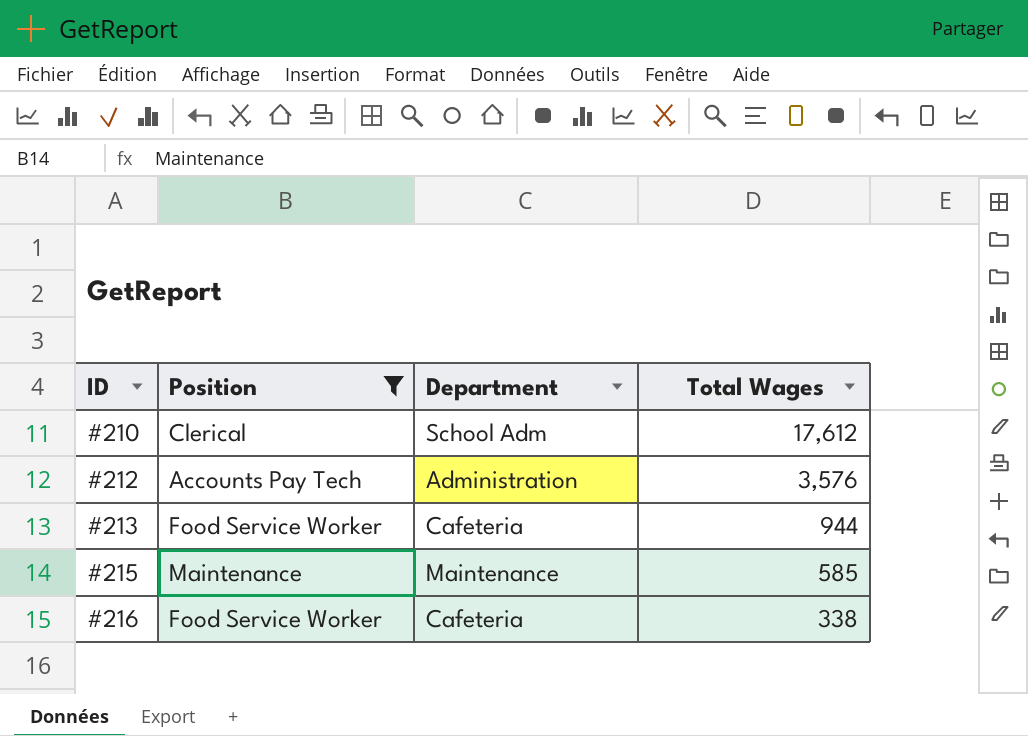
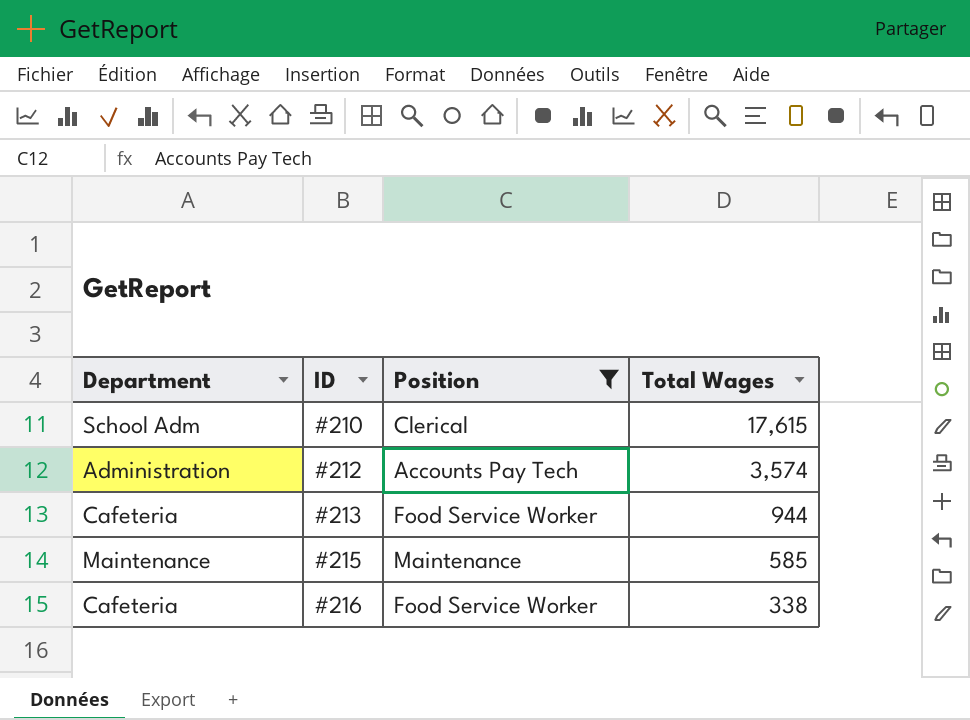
column Department | position: 3 -> 1
#210 | Total Wages: 17,612 -> 17,615
#212 | Total Wages: 3,576 -> 3,574

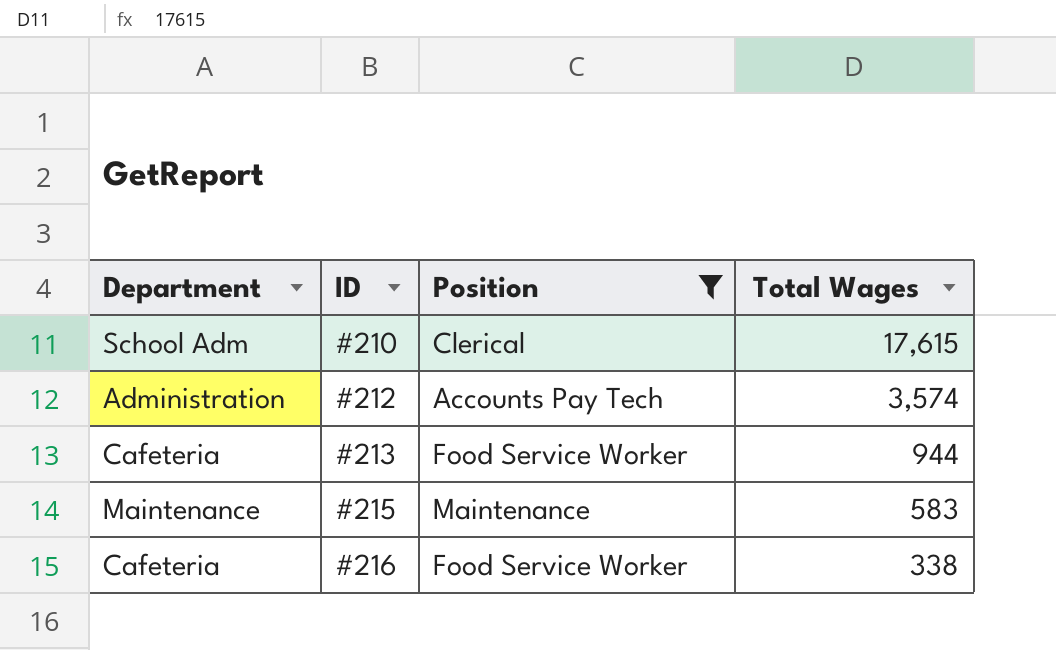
#215 | Total Wages: 585 -> 583

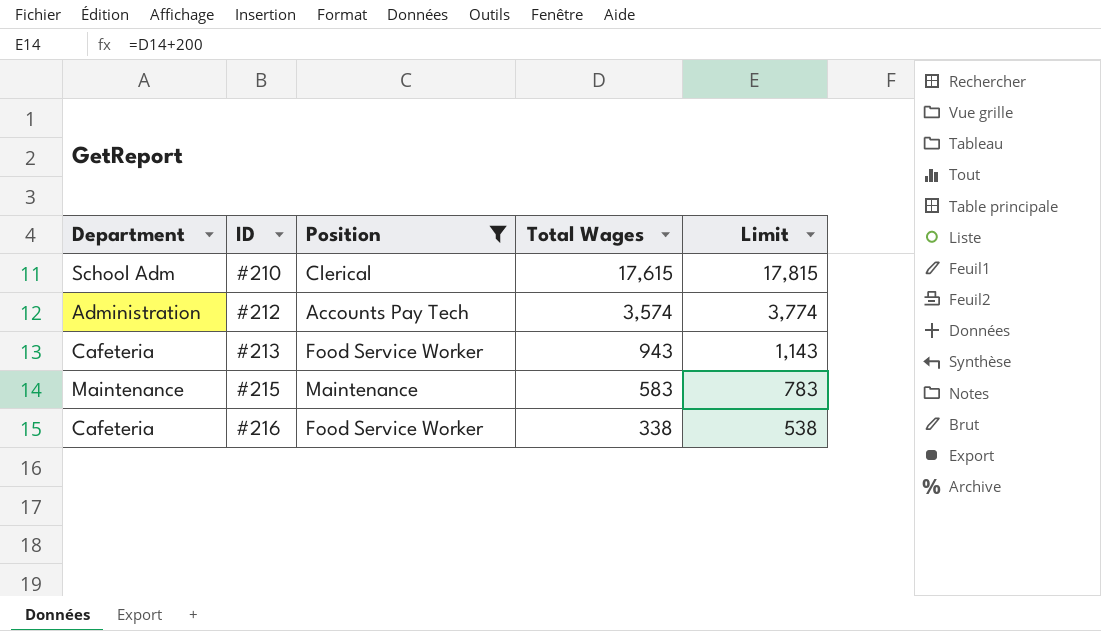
column Limit | formula: none -> [Total Wages] + 200
#213 | Total Wages: 944 -> 943

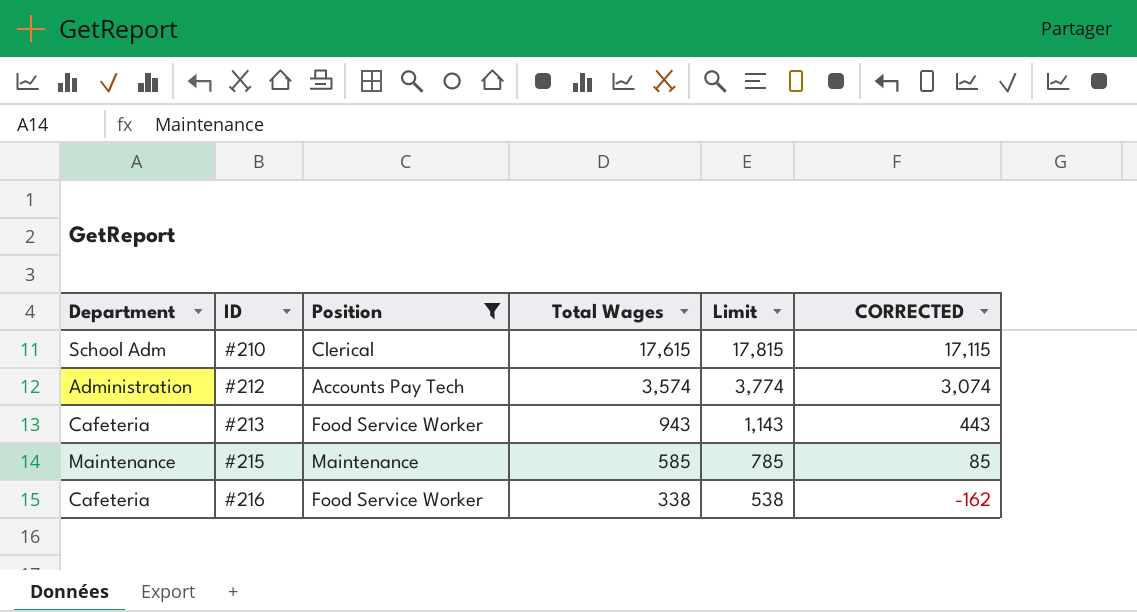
column CORRECTED | formula: none -> [Total Wages] - 500
#215 | Total Wages: 583 -> 585
#215 | Limit: 783 -> 785

